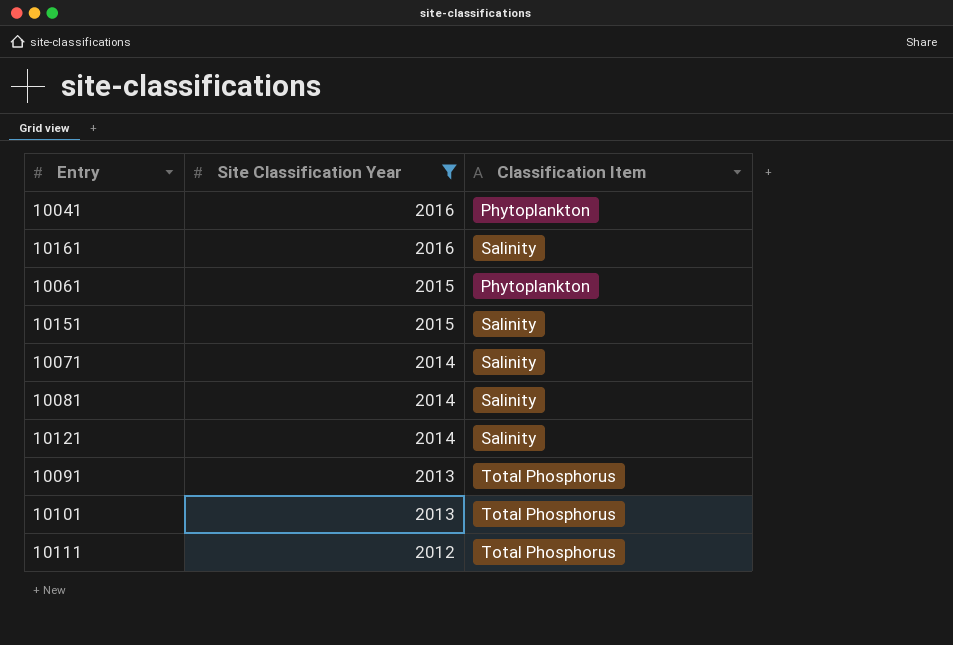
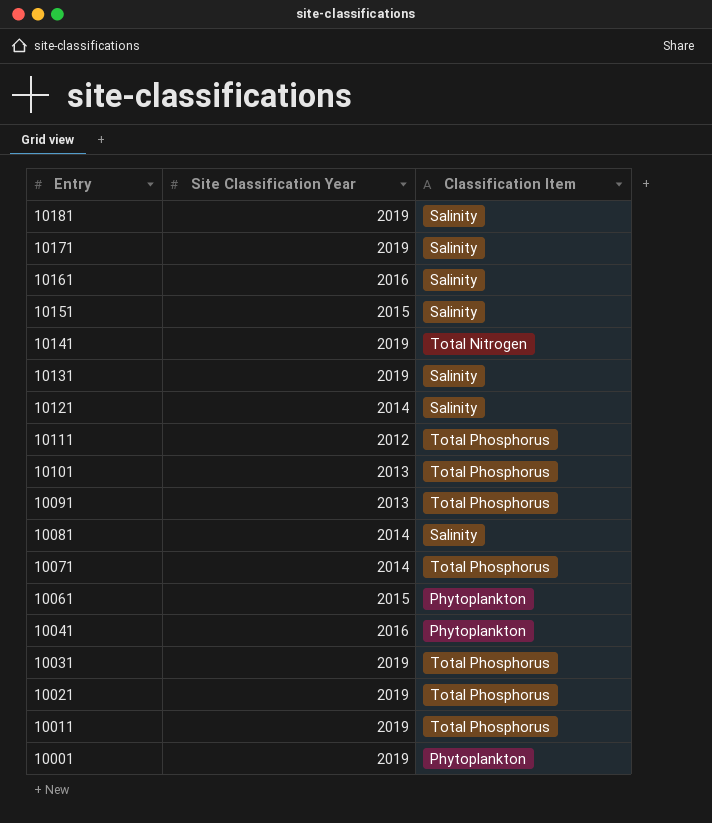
filter: Site Classification Year != 2019 -> none
row order: Site Classification Year descending -> Entry descending
10071 | Classification Item: Salinity -> Total Phosphorus

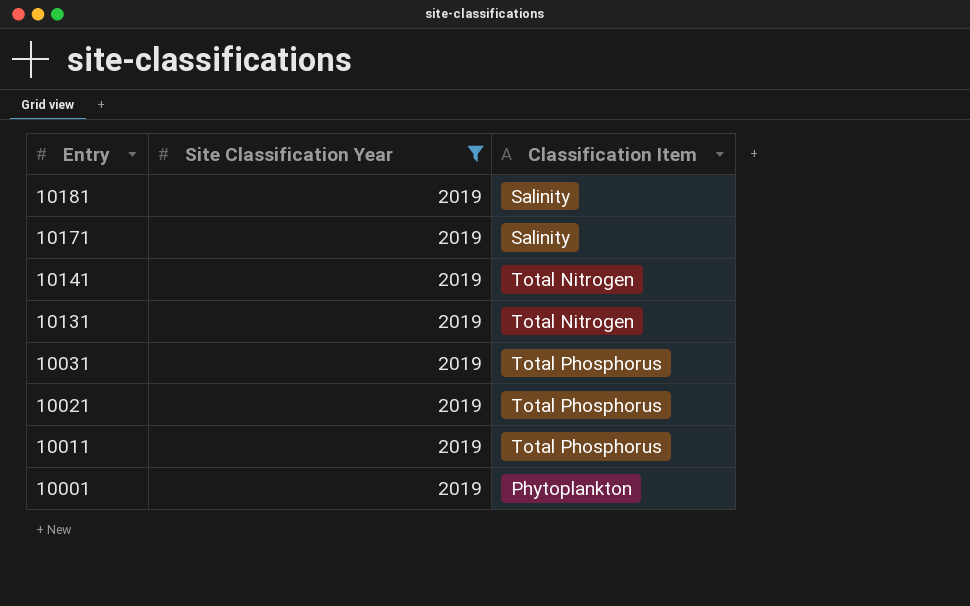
filter: none -> Site Classification Year = 2019
10131 | Classification Item: Salinity -> Total Nitrogen

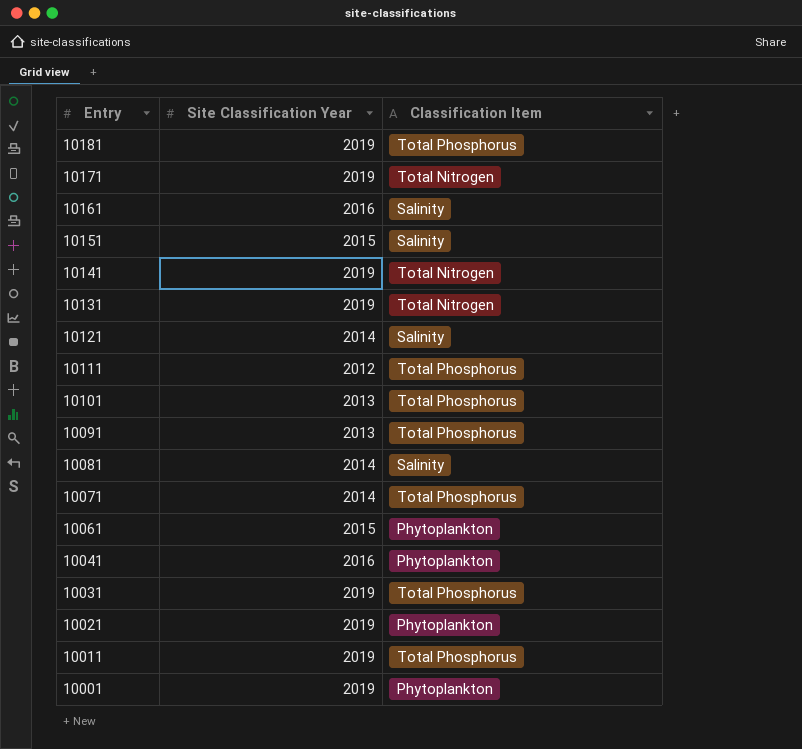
filter: Site Classification Year = 2019 -> none
10181 | Classification Item: Salinity -> Total Phosphorus
10171 | Classification Item: Salinity -> Total Nitrogen
10021 | Classification Item: Total Phosphorus -> Phytoplankton

